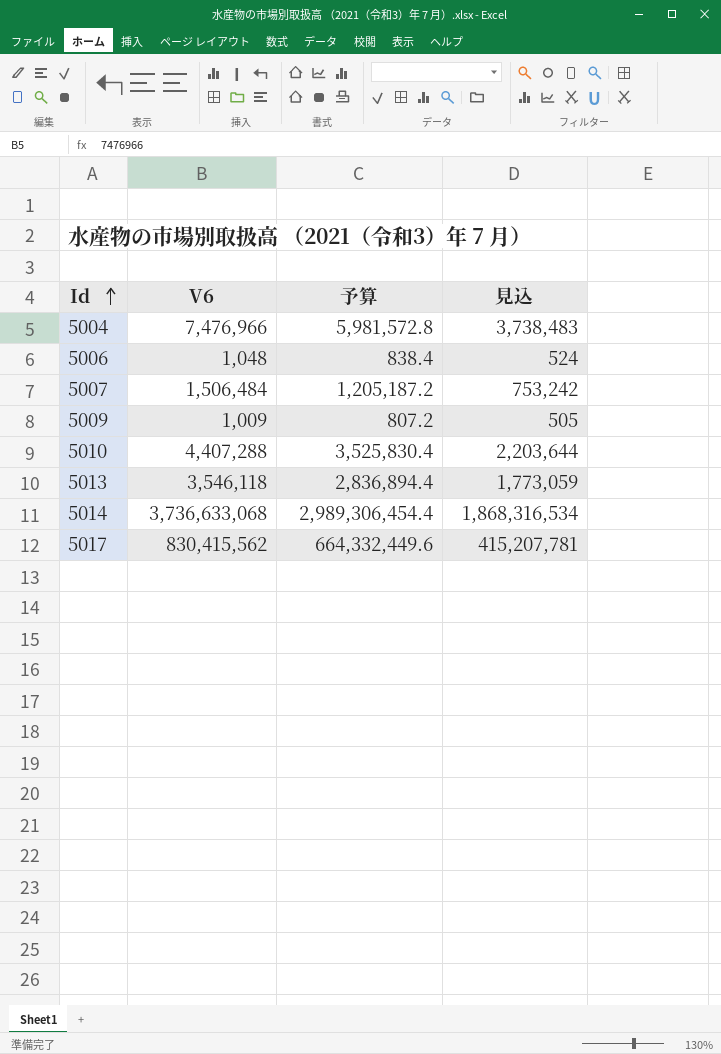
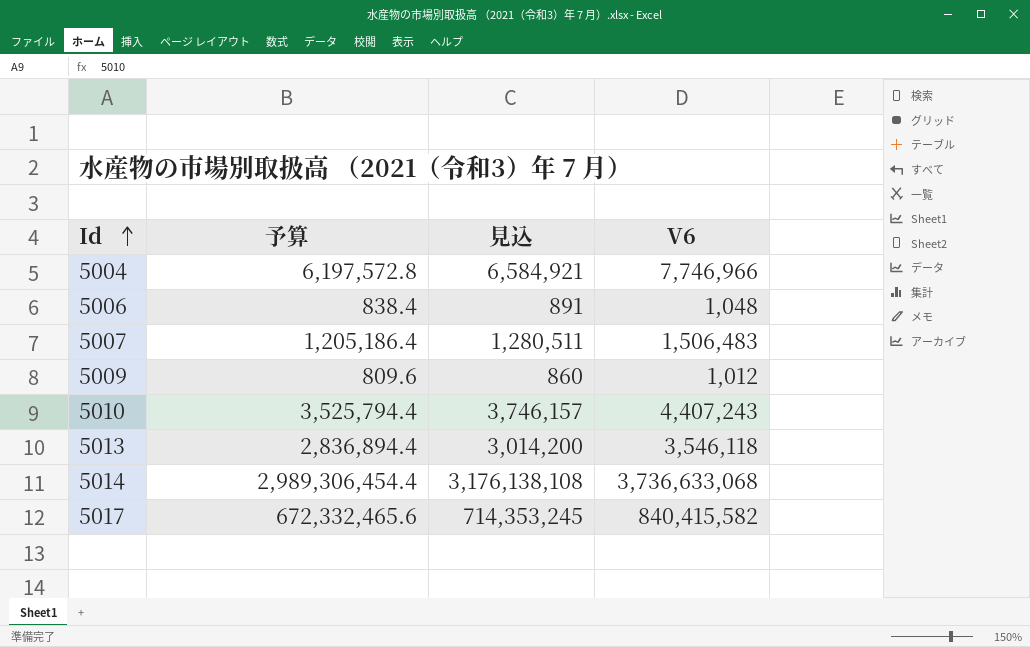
column 見込 | formula: [V6] * 0.5 -> [V6] * 0.85
column V6 | position: 2 -> 4
5004 | 予算: 5,981,572.8 -> 6,197,572.8
5004 | V6: 7,476,966 -> 7,746,966
5007 | 予算: 1,205,187.2 -> 1,205,186.4
5007 | V6: 1,506,484 -> 1,506,483
5009 | 予算: 807.2 -> 809.6
5009 | V6: 1,009 -> 1,012
5010 | 予算: 3,525,830.4 -> 3,525,794.4
5010 | V6: 4,407,288 -> 4,407,243
5017 | 予算: 664,332,449.6 -> 672,332,465.6
5017 | V6: 830,415,562 -> 840,415,582

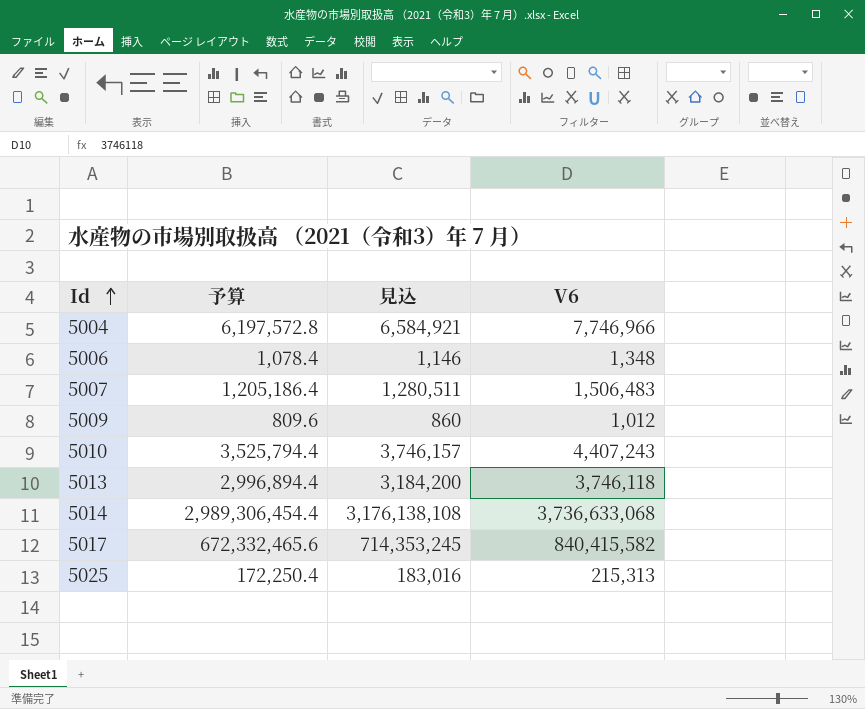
5006 | 予算: 838.4 -> 1,078.4
5006 | 見込: 891 -> 1,146
5006 | V6: 1,048 -> 1,348
5013 | 予算: 2,836,894.4 -> 2,996,894.4
5013 | 見込: 3,014,200 -> 3,184,200
5013 | V6: 3,546,118 -> 3,746,118
row 5025: none -> 172,250.4 | 183,016 | 215,313

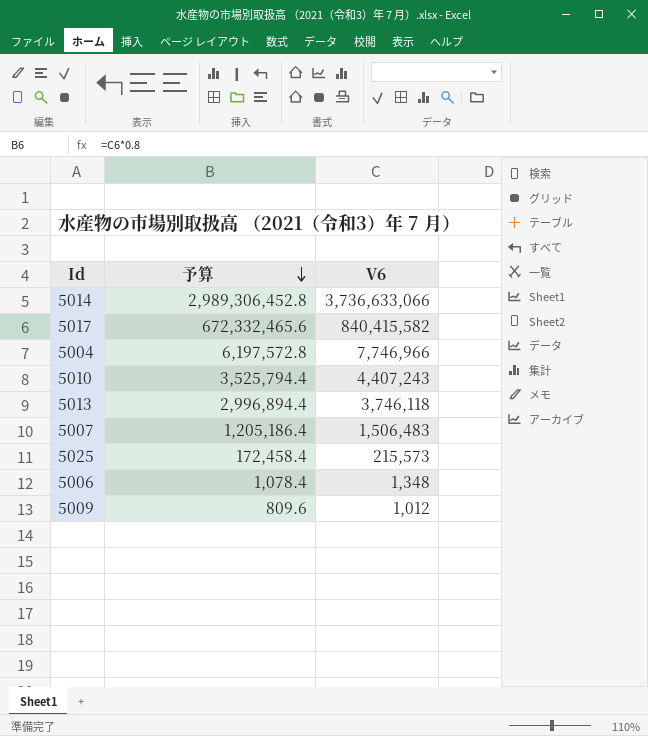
row order: Id ascending -> 予算 descending
column 見込 | formula: [V6] * 0.85 -> none
5014 | 予算: 2,989,306,454.4 -> 2,989,306,452.8
5014 | V6: 3,736,633,068 -> 3,736,633,066
5025 | 予算: 172,250.4 -> 172,458.4
5025 | V6: 215,313 -> 215,573

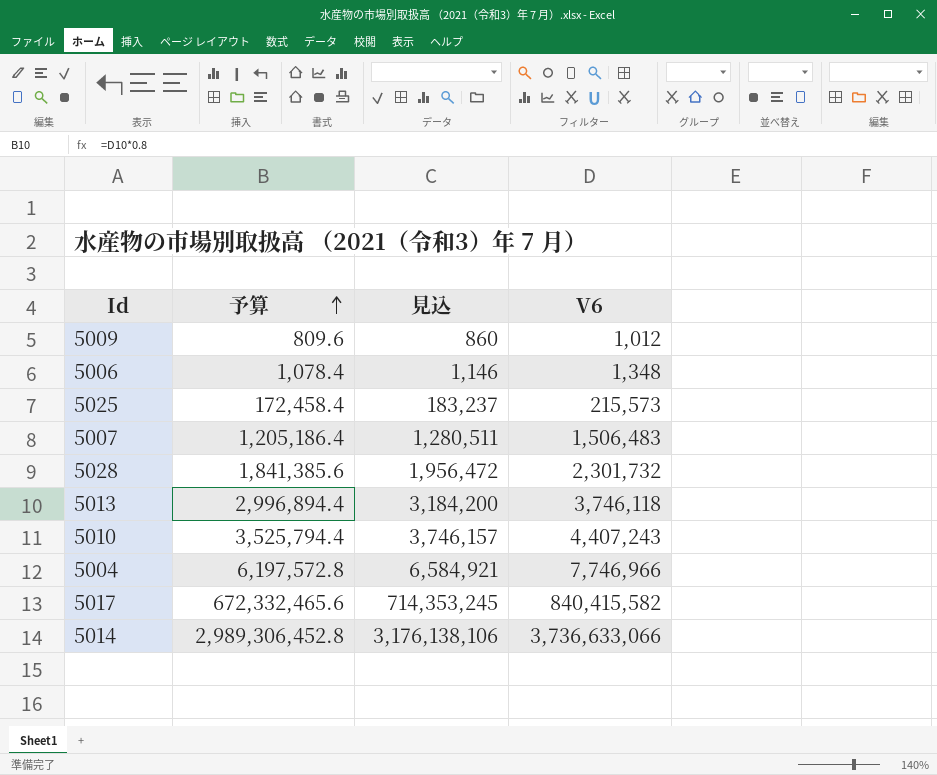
row order: 予算 descending -> 予算 ascending
column 見込 | formula: none -> [V6] * 0.85
row 5028: none -> 1,841,385.6 | 1,956,472 | 2,301,732

